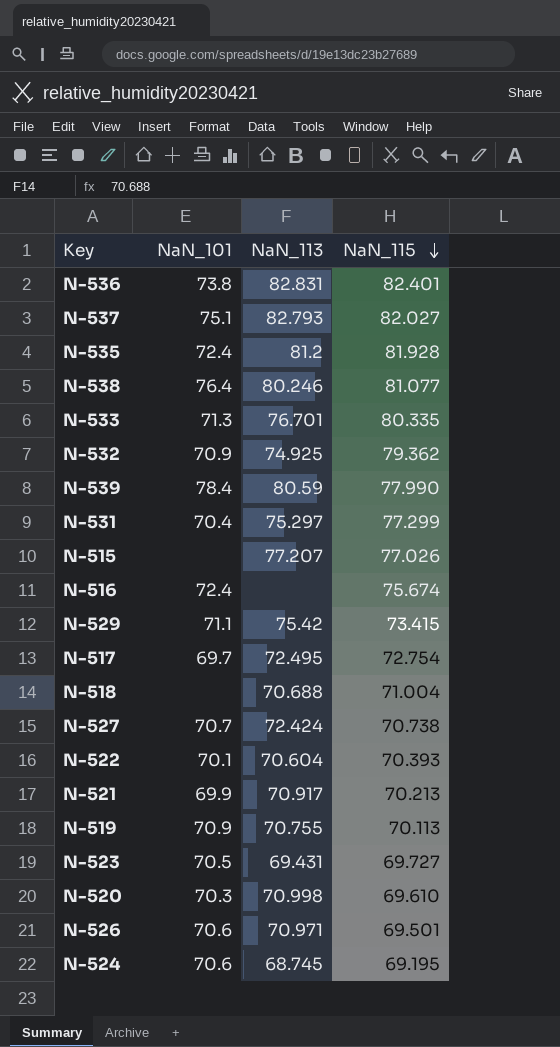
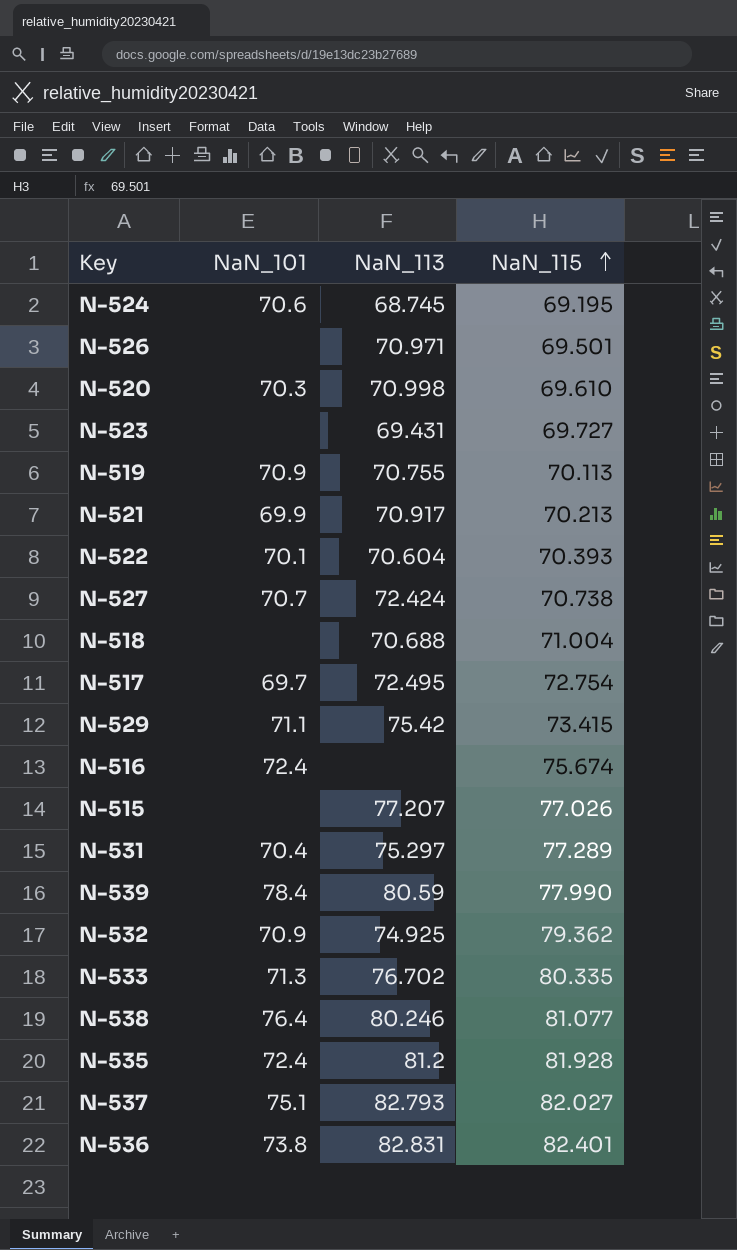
row order: NaN_115 descending -> NaN_115 ascending
N-526 | NaN_101: 70.6 -> none
N-523 | NaN_101: 70.5 -> none
N-531 | NaN_115: 77.299 -> 77.289
N-533 | NaN_113: 76.701 -> 76.702

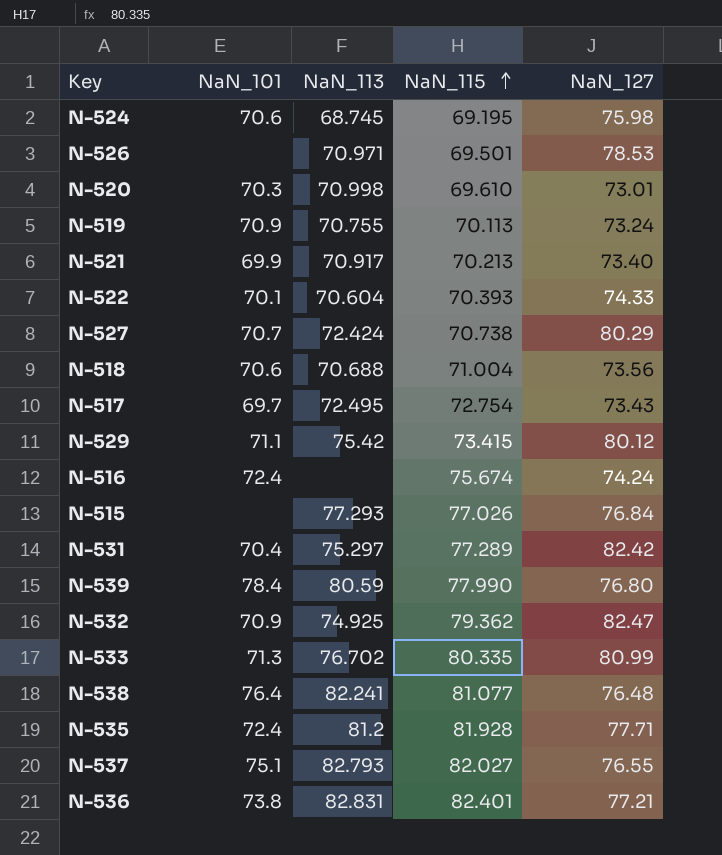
column NaN_127 | position: none -> 5
row N-523: none | 69.431 | 69.727 -> none
N-518 | NaN_101: none -> 70.6
N-515 | NaN_113: 77.207 -> 77.293
N-538 | NaN_113: 80.246 -> 82.241

